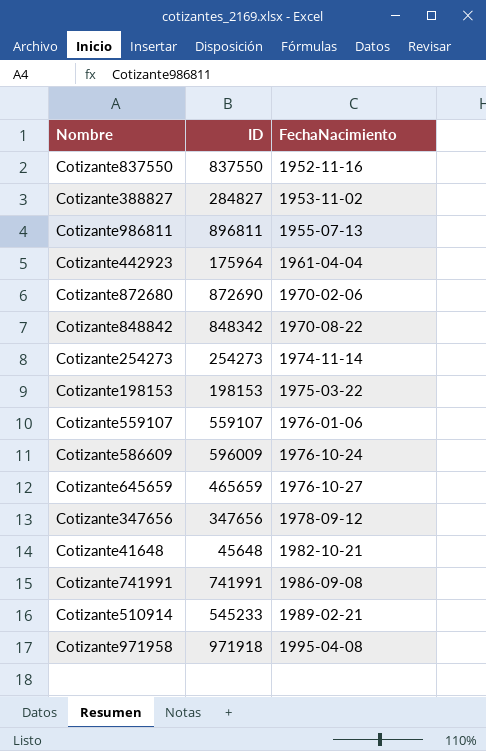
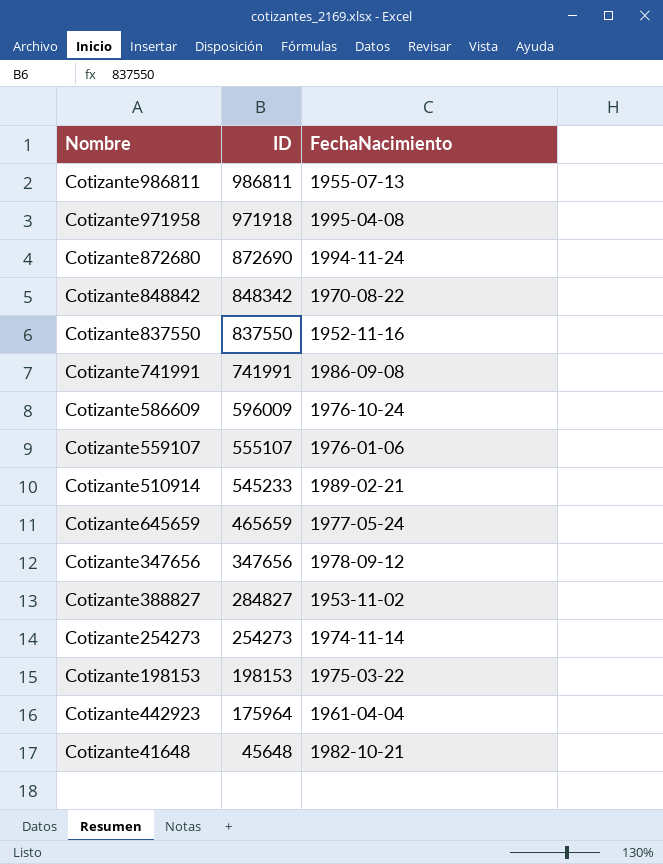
row order: FechaNacimiento ascending -> ID descending
Cotizante986811 | ID: 896811 -> 986811
Cotizante872680 | FechaNacimiento: 1970-02-06 -> 1994-11-24
Cotizante559107 | ID: 559107 -> 555107
Cotizante645659 | FechaNacimiento: 1976-10-27 -> 1977-05-24

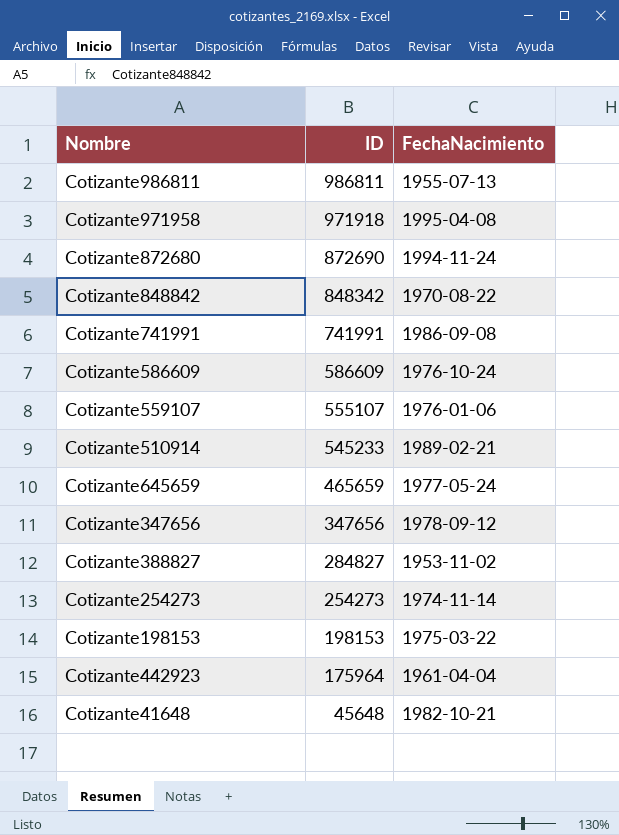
row Cotizante837550: 837550 | 1952-11-16 -> none
Cotizante586609 | ID: 596009 -> 586609

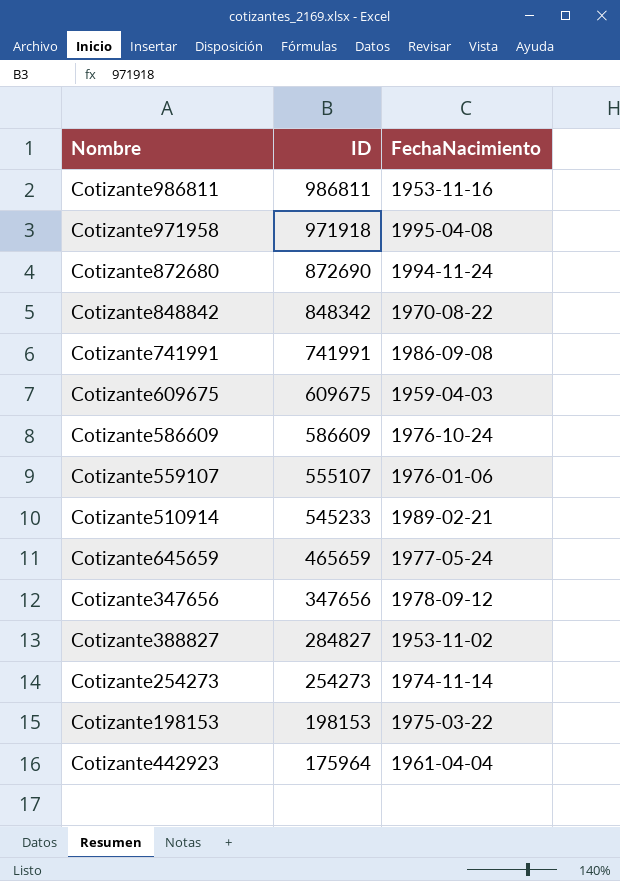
row Cotizante41648: 45648 | 1982-10-21 -> none
Cotizante986811 | FechaNacimiento: 1955-07-13 -> 1953-11-16
row Cotizante609675: none -> 609675 | 1959-04-03

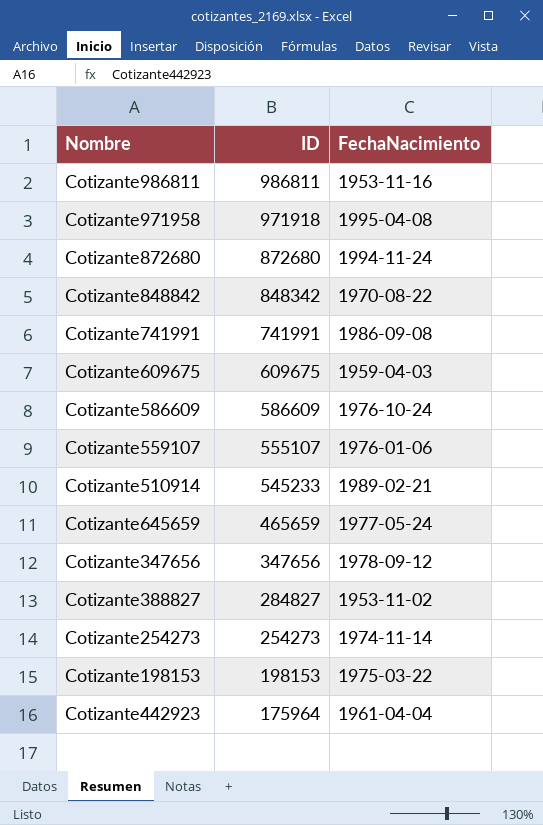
Cotizante872680 | ID: 872690 -> 872680

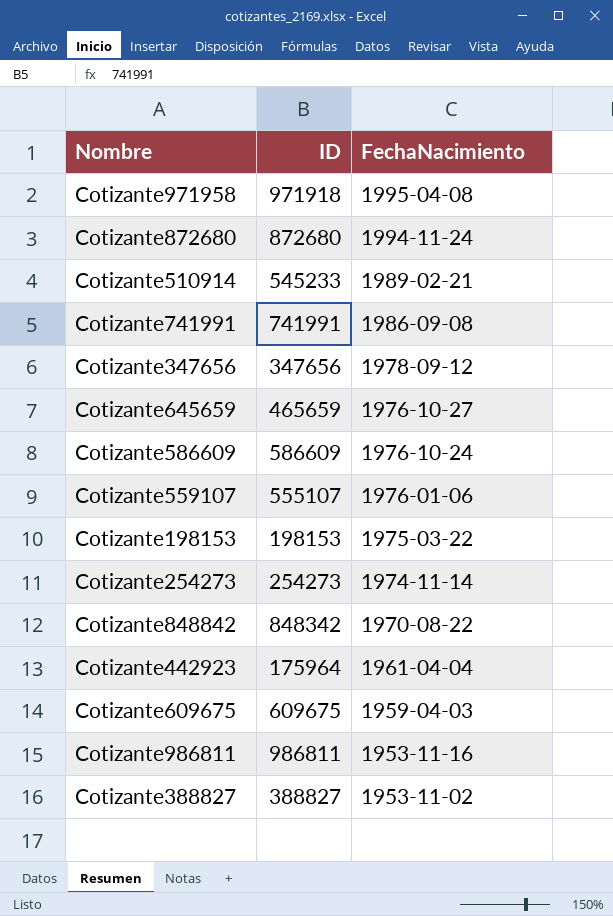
row order: ID descending -> FechaNacimiento descending
Cotizante645659 | FechaNacimiento: 1977-05-24 -> 1976-10-27
Cotizante388827 | ID: 284827 -> 388827

